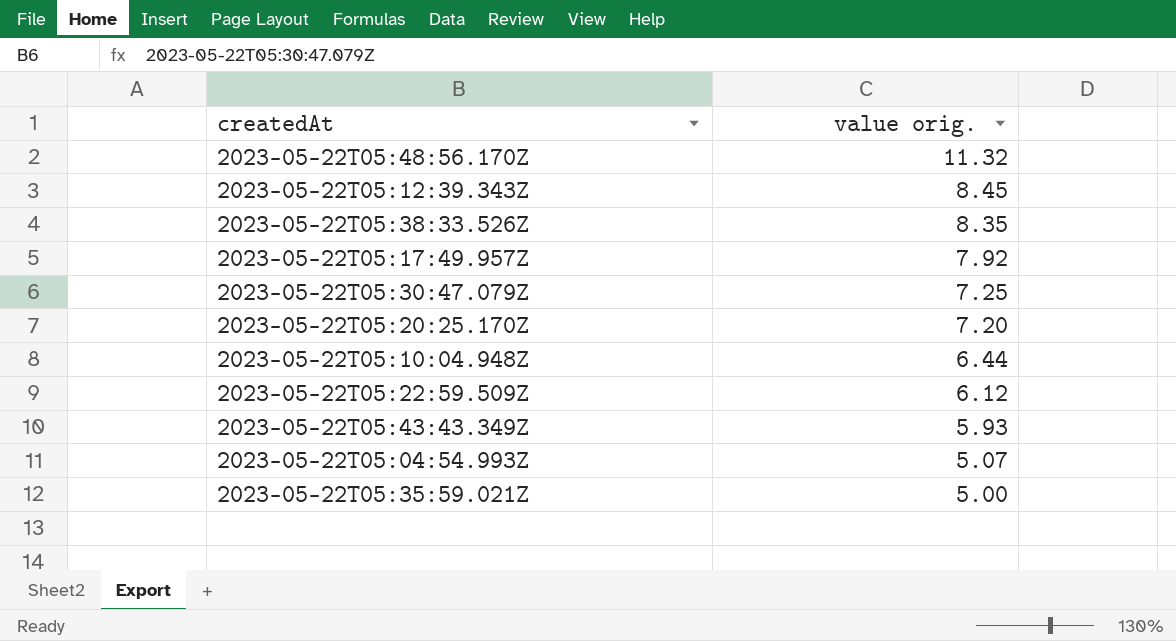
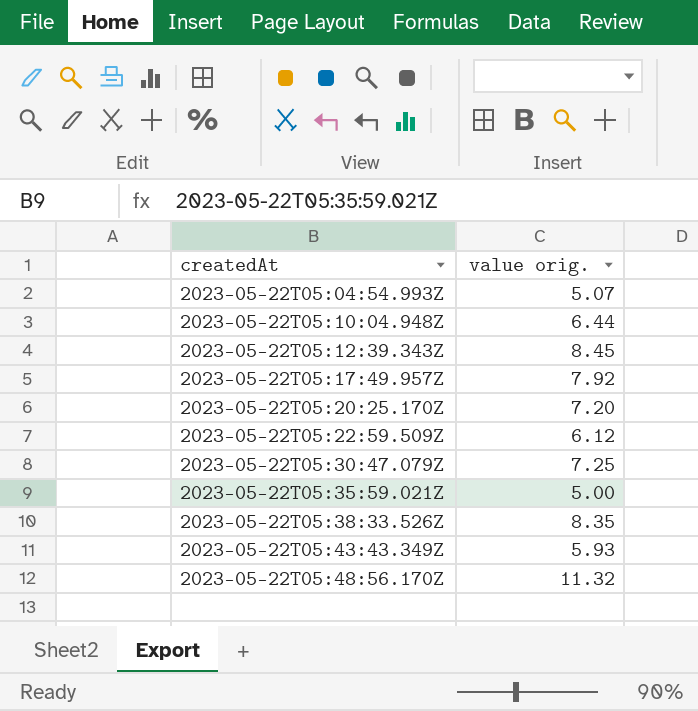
row order: value orig. descending -> createdAt ascending

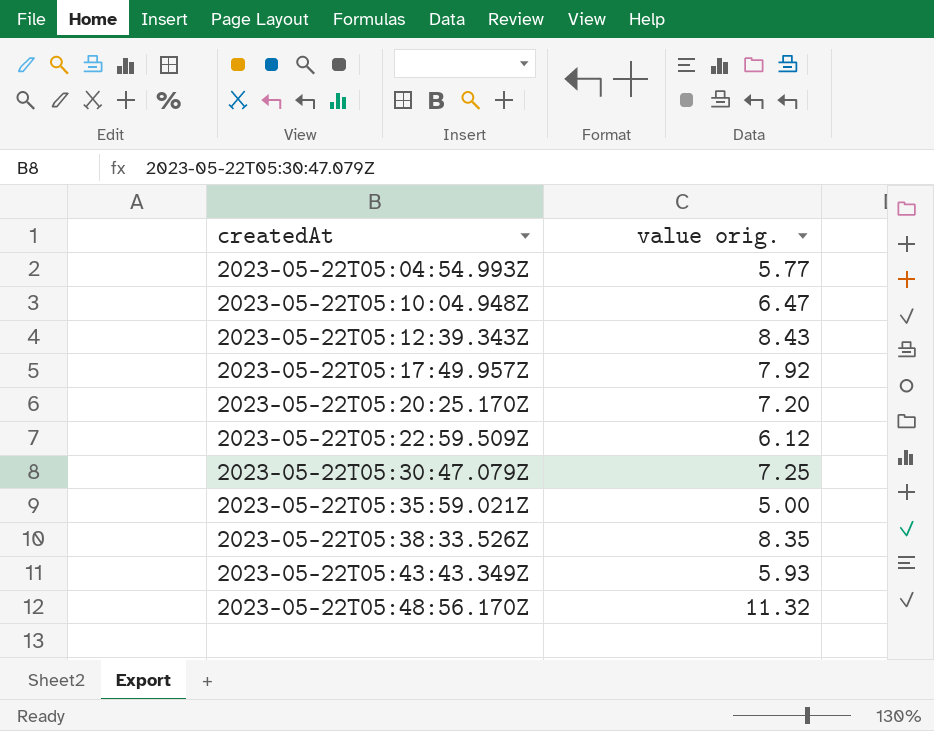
2023-05-22T05:04:54.993Z | value orig.: 5.07 -> 5.77
2023-05-22T05:10:04.948Z | value orig.: 6.44 -> 6.47
2023-05-22T05:12:39.343Z | value orig.: 8.45 -> 8.43

